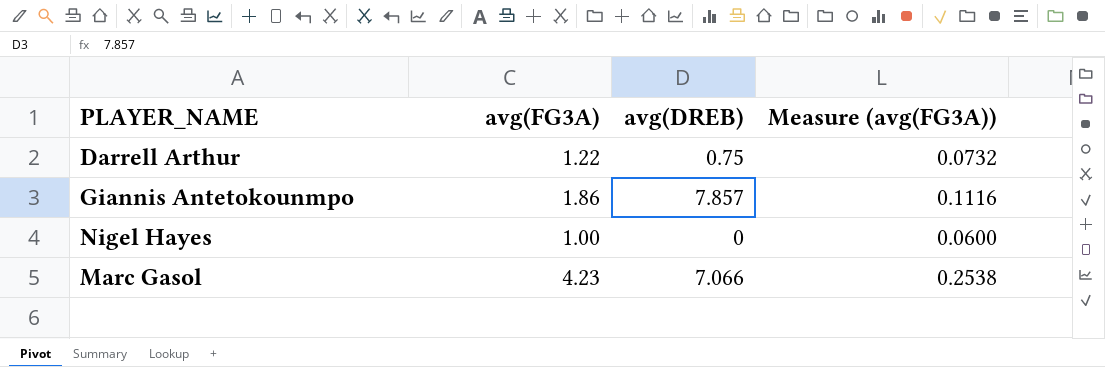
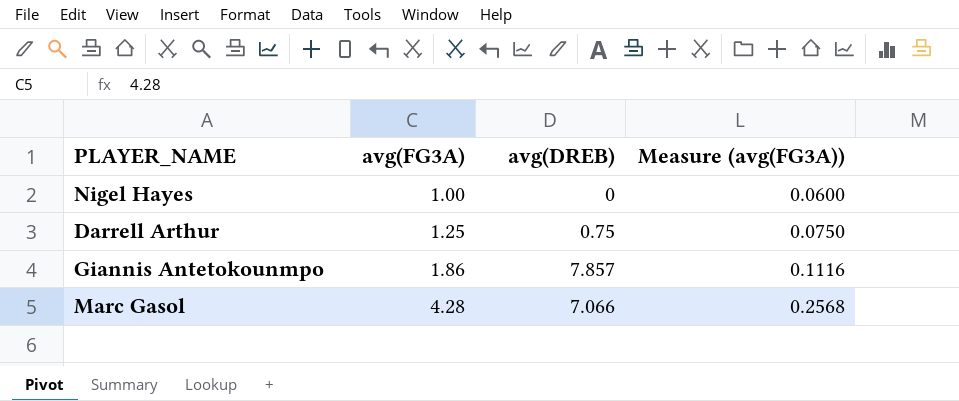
row order: none -> avg(FG3A) ascending
Darrell Arthur | avg(FG3A): 1.22 -> 1.25
Darrell Arthur | Measure (avg(FG3A)): 0.0732 -> 0.0750
Marc Gasol | avg(FG3A): 4.23 -> 4.28
Marc Gasol | Measure (avg(FG3A)): 0.2538 -> 0.2568

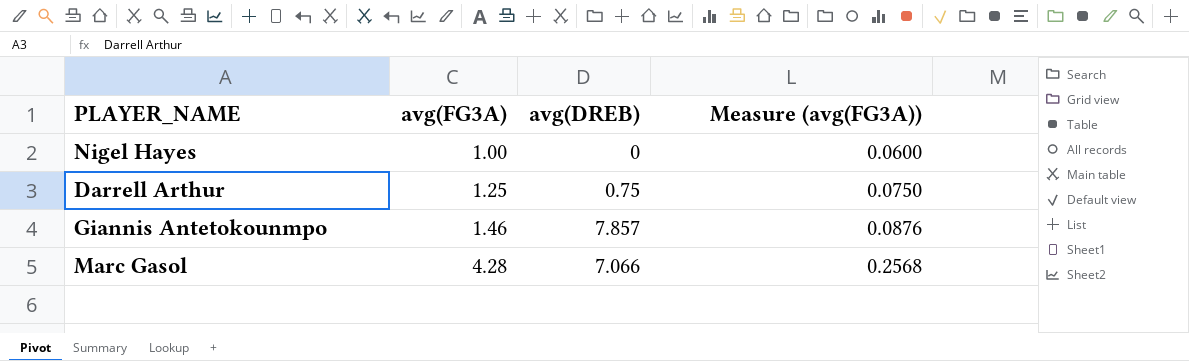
Giannis Antetokounmpo | avg(FG3A): 1.86 -> 1.46
Giannis Antetokounmpo | Measure (avg(FG3A)): 0.1116 -> 0.0876

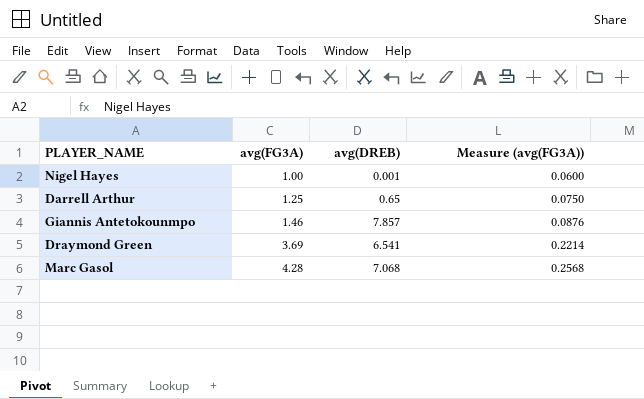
Nigel Hayes | avg(DREB): 0 -> 0.001
Darrell Arthur | avg(DREB): 0.75 -> 0.65
row Draymond Green: none -> 3.69 | 6.541 | 0.2214
Marc Gasol | avg(DREB): 7.066 -> 7.068

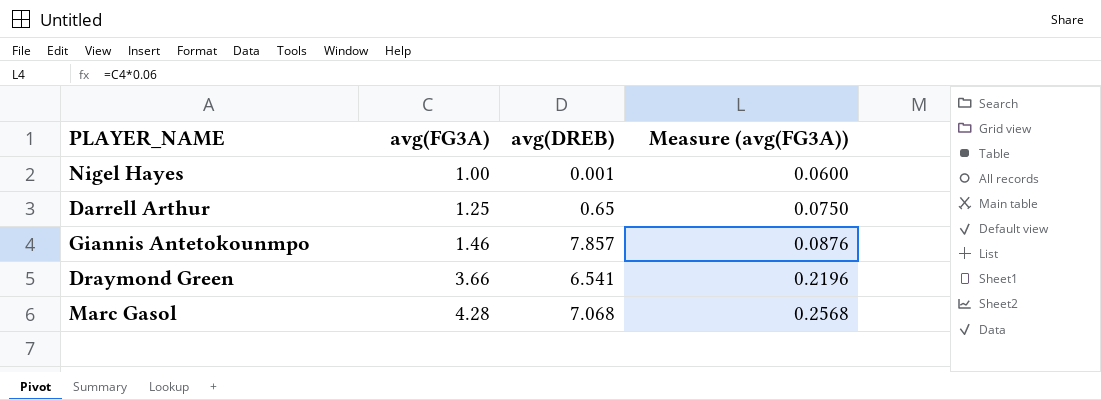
Draymond Green | avg(FG3A): 3.69 -> 3.66
Draymond Green | Measure (avg(FG3A)): 0.2214 -> 0.2196

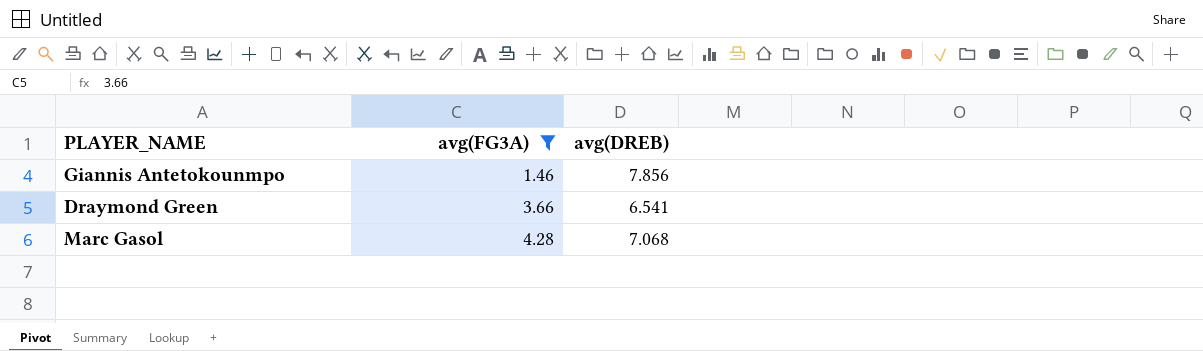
filter: none -> avg(FG3A) >= 1.46
column Measure (avg(FG3A)) | formula: [avg(FG3A)] * 0.06 -> none
Giannis Antetokounmpo | avg(DREB): 7.857 -> 7.856

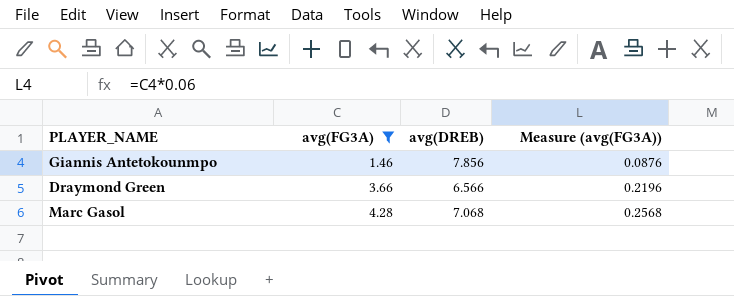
column Measure (avg(FG3A)) | formula: none -> [avg(FG3A)] * 0.06
Draymond Green | avg(DREB): 6.541 -> 6.566

